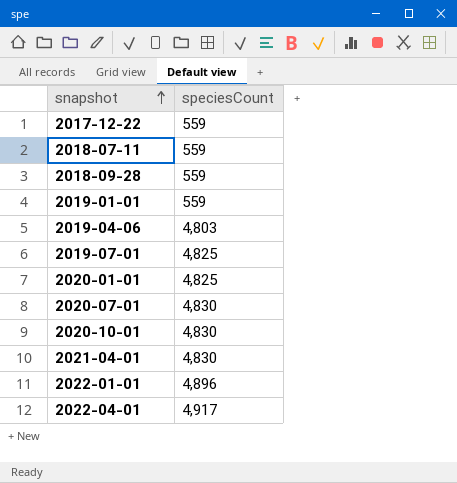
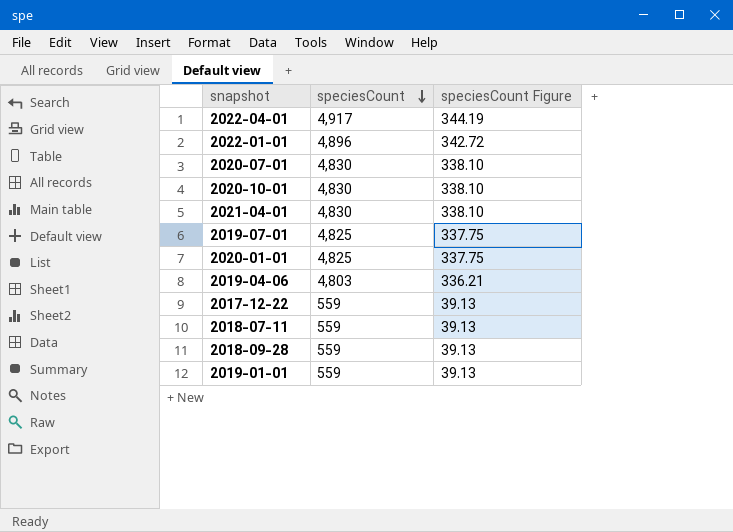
row order: snapshot ascending -> speciesCount descending
column speciesCount Figure | formula: none -> [speciesCount] * 0.07

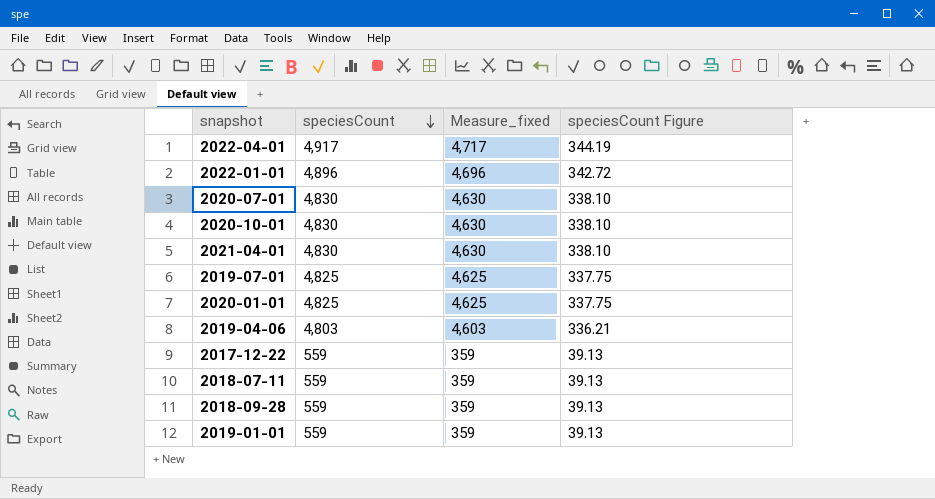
column Measure_fixed | formula: none -> [speciesCount] - 200

